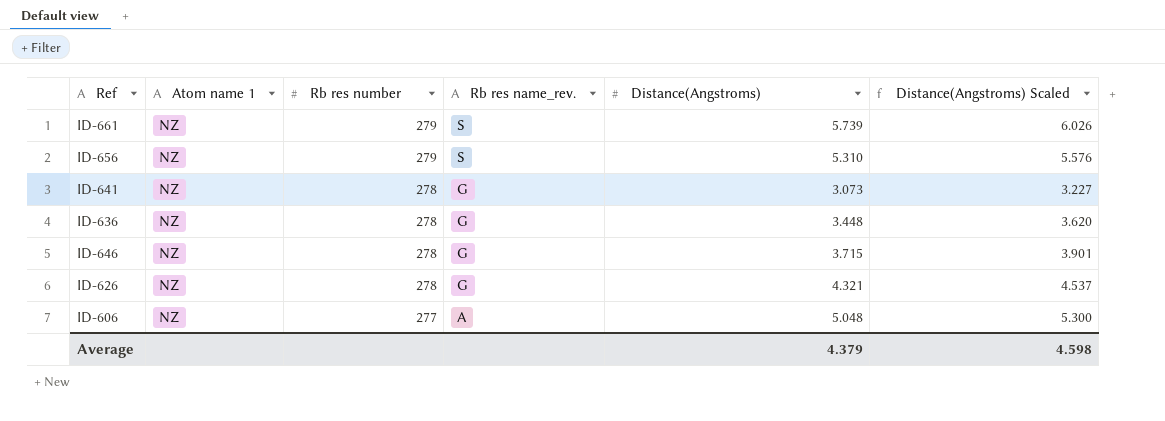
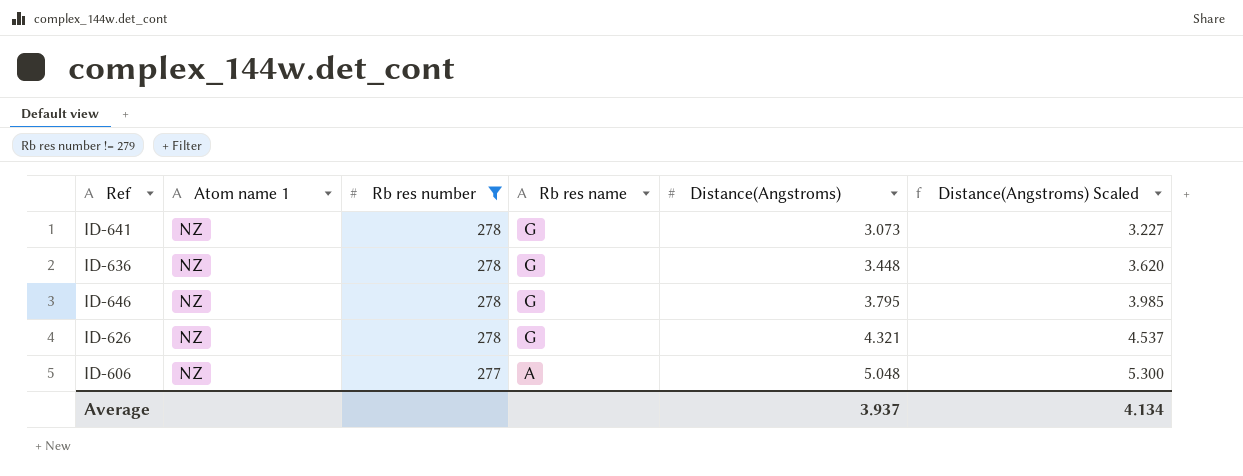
filter: none -> Rb res number != 279
column name: Rb res name_rev. -> Rb res name
ID-646 | Distance(Angstroms): 3.715 -> 3.795
ID-646 | Distance(Angstroms) Scaled: 3.901 -> 3.985
Average | Distance(Angstroms): 4.379 -> 3.937
Average | Distance(Angstroms) Scaled: 4.598 -> 4.134

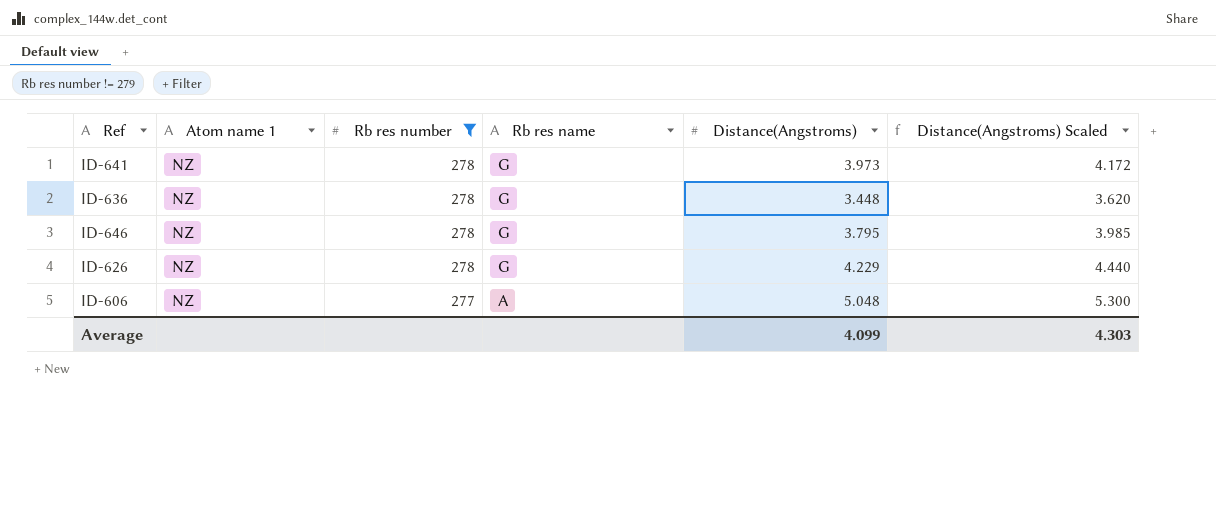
ID-641 | Distance(Angstroms): 3.073 -> 3.973
ID-641 | Distance(Angstroms) Scaled: 3.227 -> 4.172
ID-626 | Distance(Angstroms): 4.321 -> 4.229
ID-626 | Distance(Angstroms) Scaled: 4.537 -> 4.440
Average | Distance(Angstroms): 3.937 -> 4.099
Average | Distance(Angstroms) Scaled: 4.134 -> 4.303

